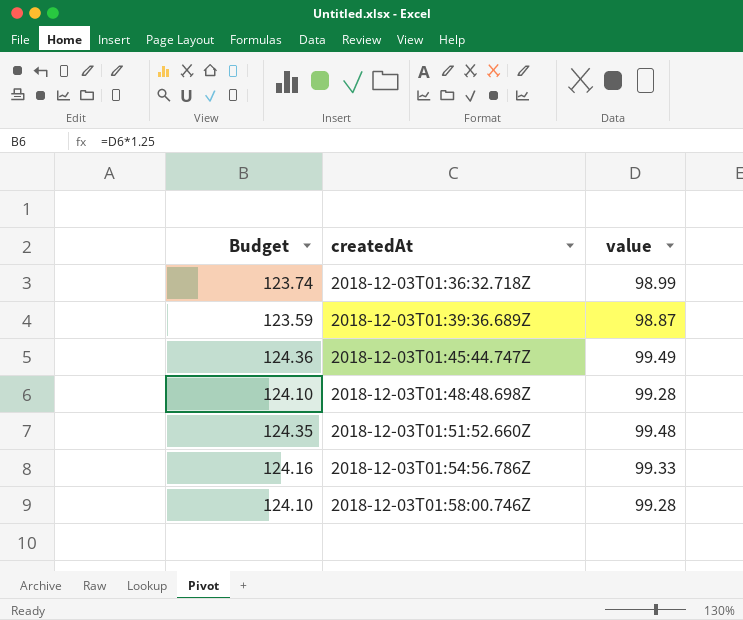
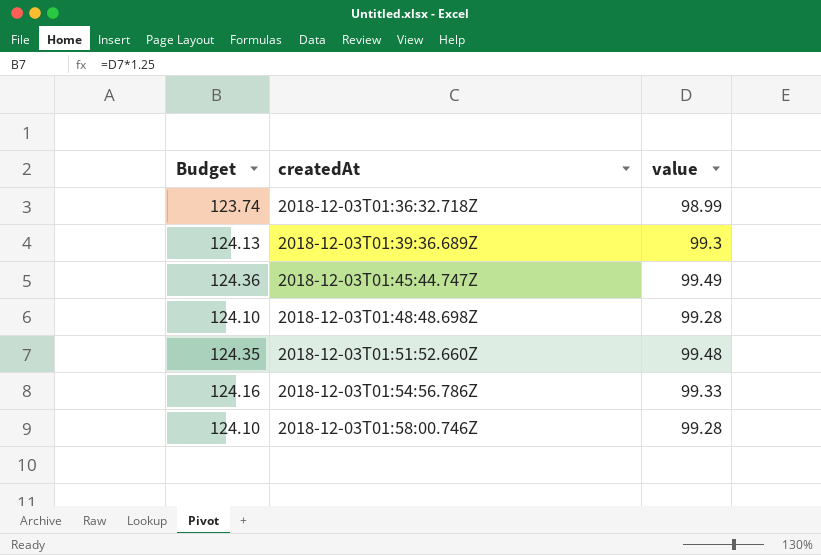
2018-12-03T01:39:36.689Z | Budget: 123.59 -> 124.13
2018-12-03T01:39:36.689Z | value: 98.87 -> 99.3

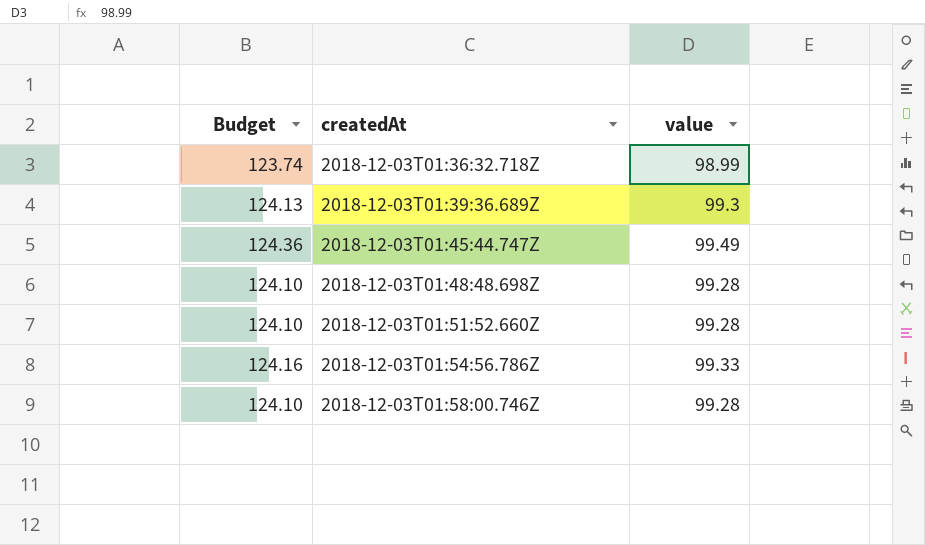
2018-12-03T01:51:52.660Z | Budget: 124.35 -> 124.10
2018-12-03T01:51:52.660Z | value: 99.48 -> 99.28

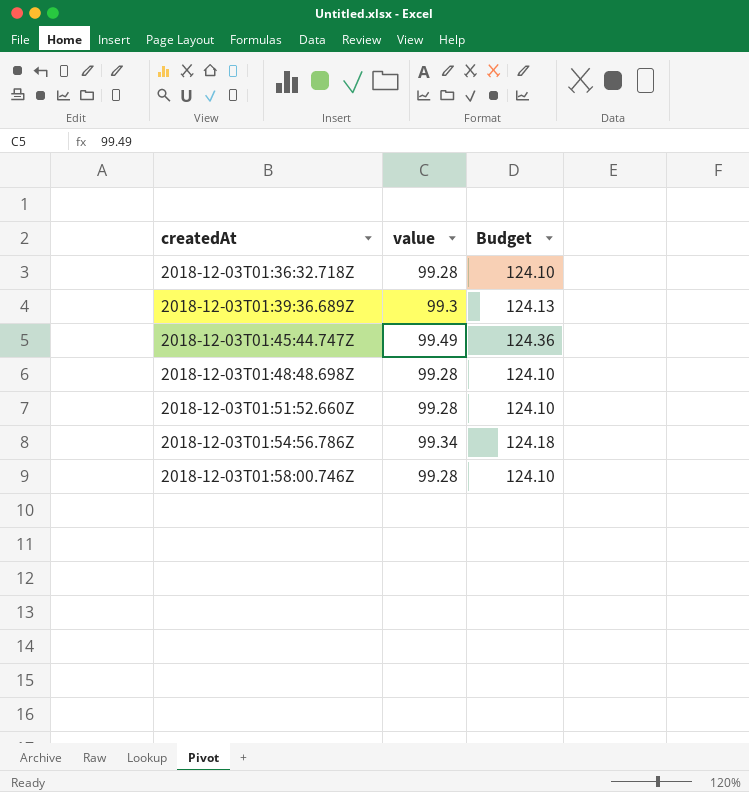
column Budget | position: 1 -> 3
2018-12-03T01:36:32.718Z | value: 98.99 -> 99.28
2018-12-03T01:36:32.718Z | Budget: 123.74 -> 124.10
2018-12-03T01:54:56.786Z | value: 99.33 -> 99.34
2018-12-03T01:54:56.786Z | Budget: 124.16 -> 124.18

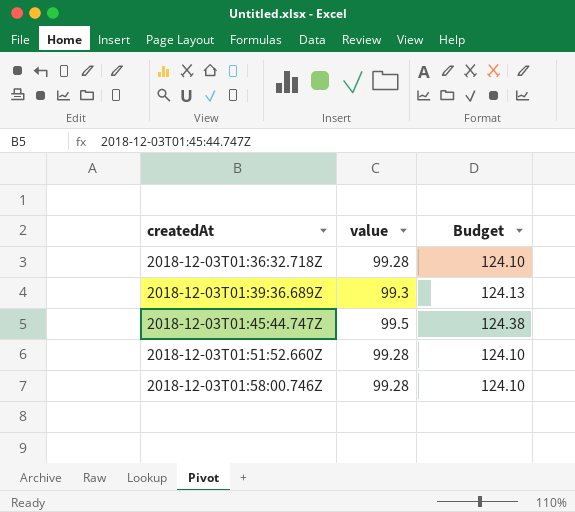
row 2018-12-03T01:48:48.698Z: 99.28 | 124.10 -> none
row 2018-12-03T01:54:56.786Z: 99.34 | 124.18 -> none
2018-12-03T01:45:44.747Z | value: 99.49 -> 99.5
2018-12-03T01:45:44.747Z | Budget: 124.36 -> 124.38

